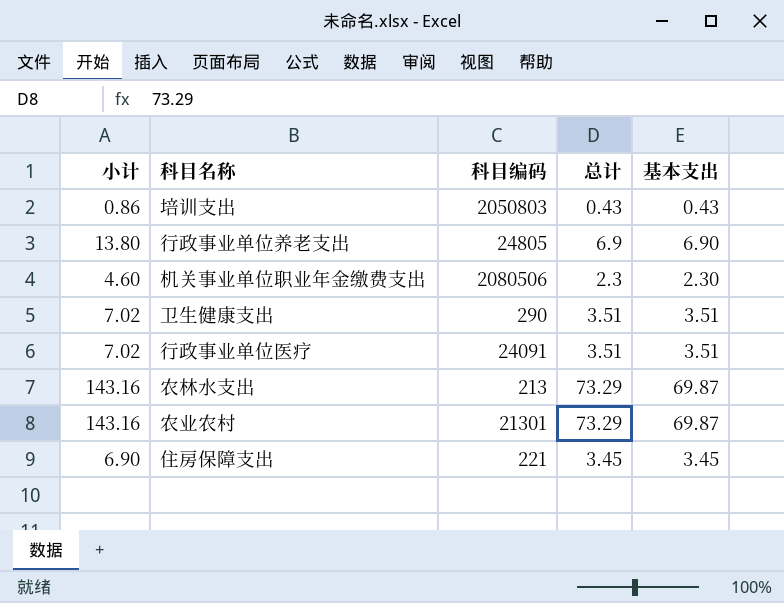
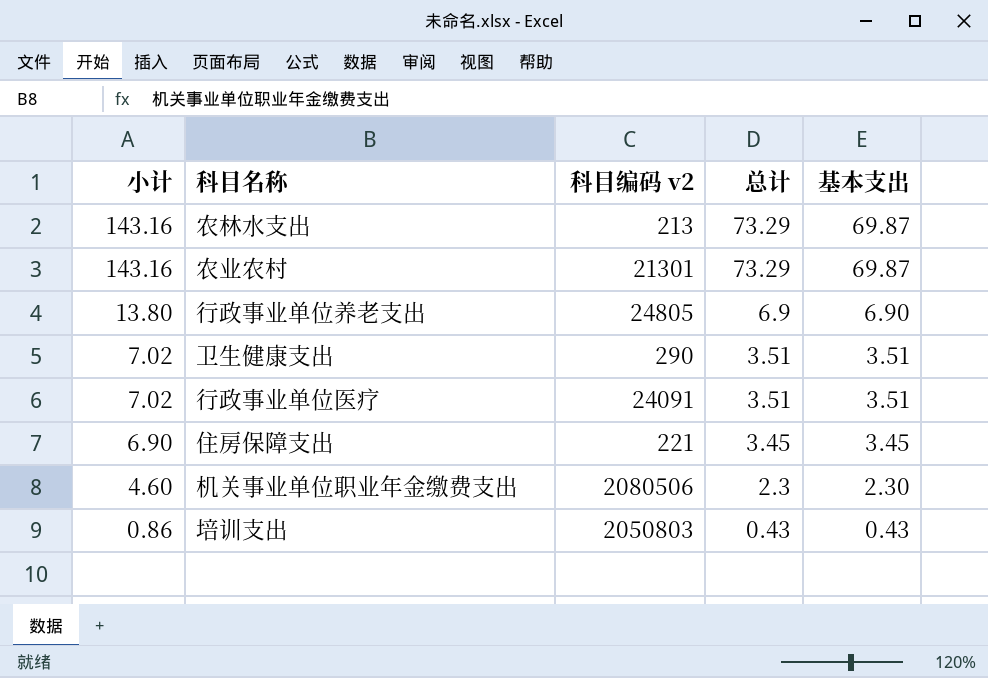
row order: none -> 小计 descending
column name: 科目编码 -> 科目编码 v2

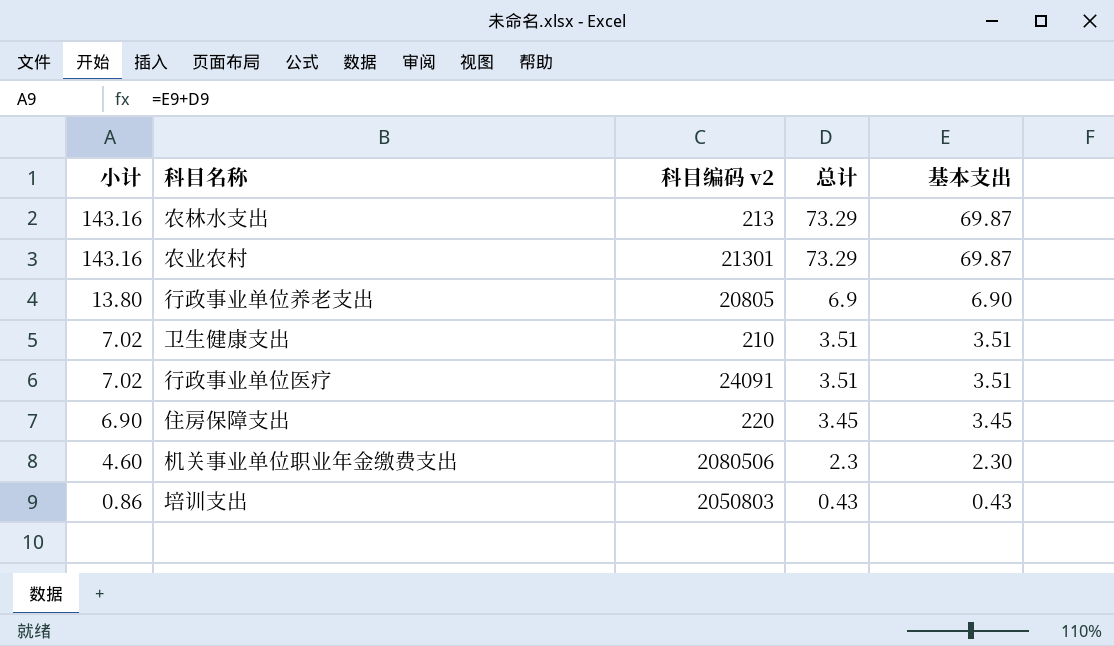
行政事业单位养老支出 | 科目编码 v2: 24805 -> 20805
卫生健康支出 | 科目编码 v2: 290 -> 210
住房保障支出 | 科目编码 v2: 221 -> 220

